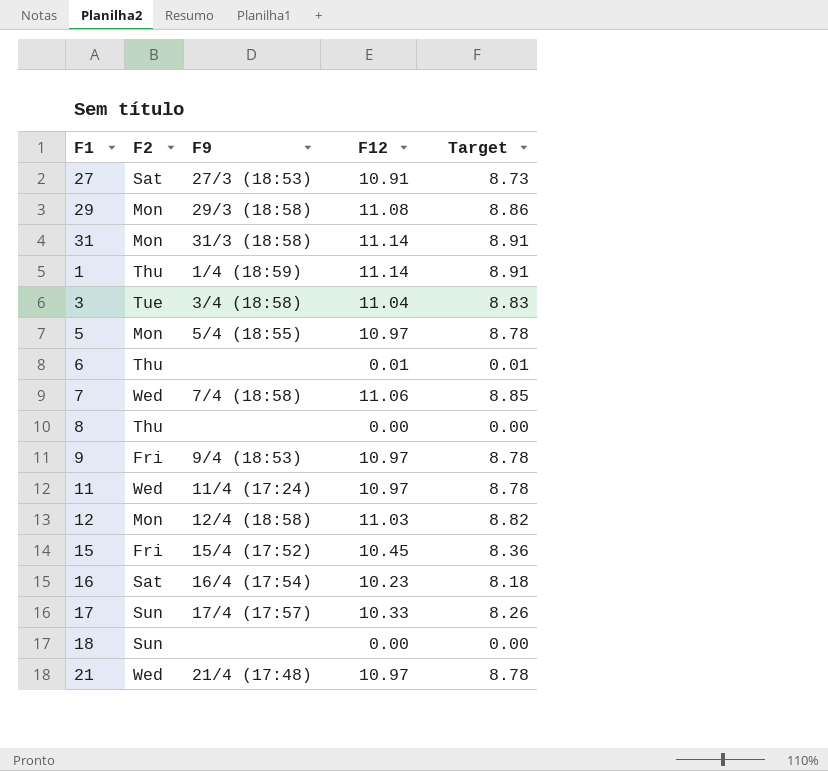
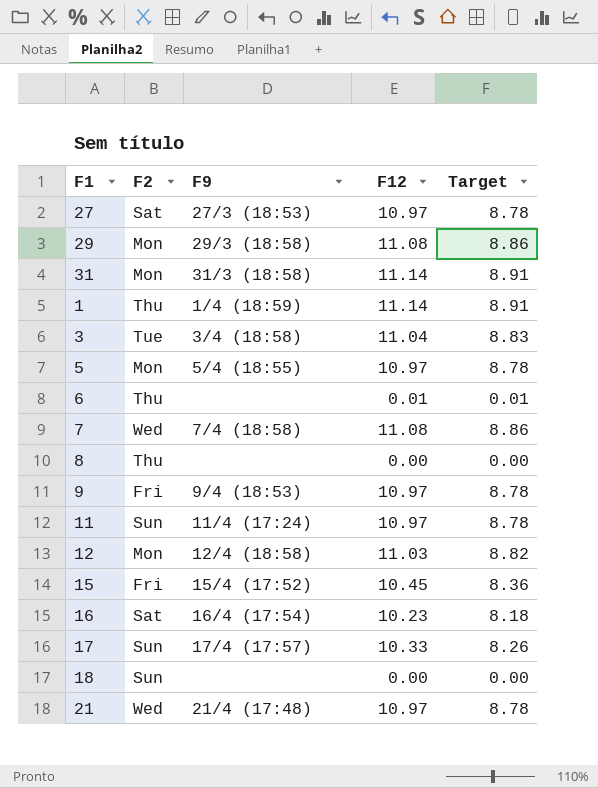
27 | F12: 10.91 -> 10.97
27 | Target: 8.73 -> 8.78
7 | F12: 11.06 -> 11.08
7 | Target: 8.85 -> 8.86
11 | F2: Wed -> Sun

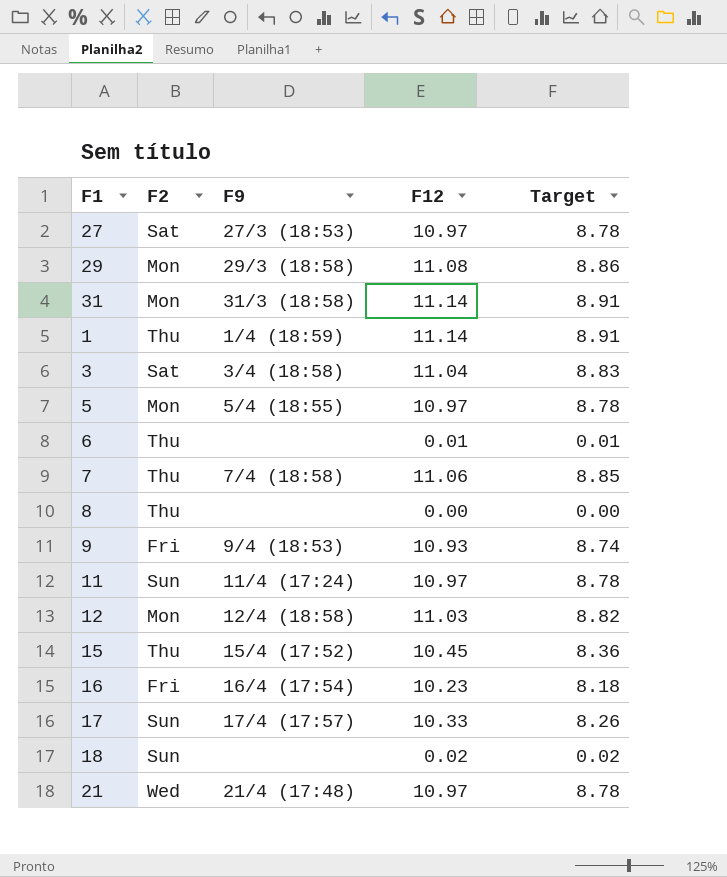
3 | F2: Tue -> Sat
7 | F2: Wed -> Thu
7 | F12: 11.08 -> 11.06
7 | Target: 8.86 -> 8.85
9 | F12: 10.97 -> 10.93
9 | Target: 8.78 -> 8.74
15 | F2: Fri -> Thu
16 | F2: Sat -> Fri
18 | F12: 0.00 -> 0.02
18 | Target: 0.00 -> 0.02

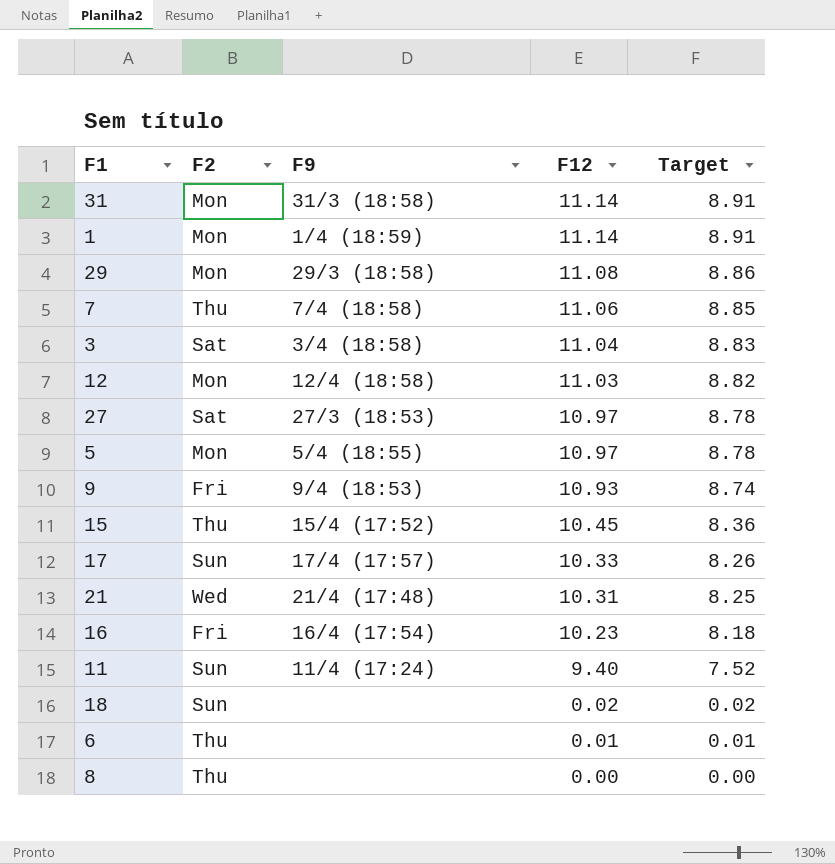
row order: none -> F12 descending
1 | F2: Thu -> Mon
21 | F12: 10.97 -> 10.31
21 | Target: 8.78 -> 8.25
11 | F12: 10.97 -> 9.40
11 | Target: 8.78 -> 7.52

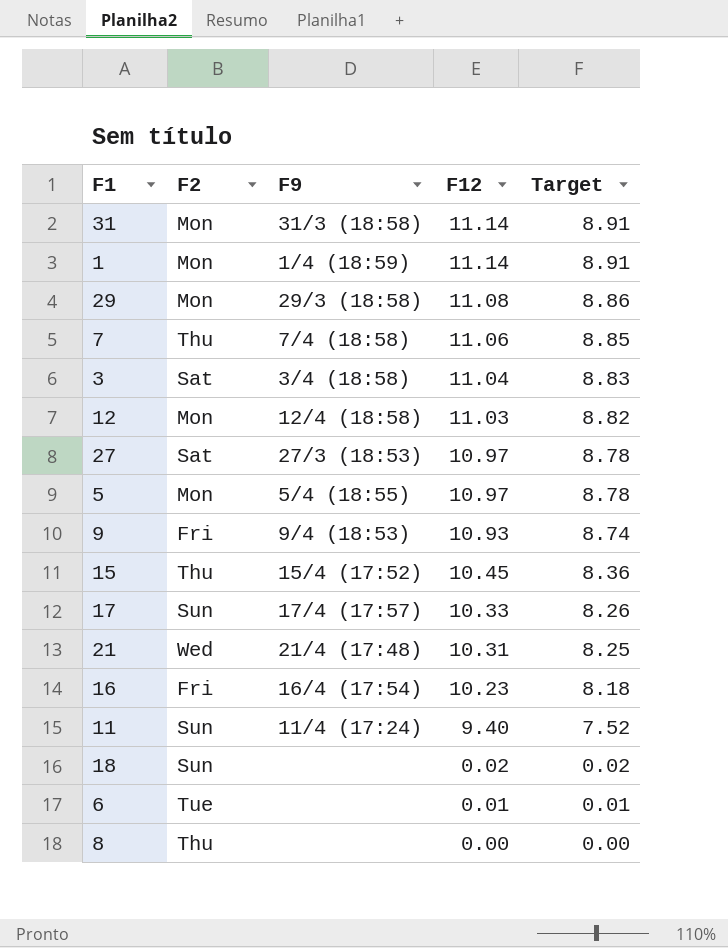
6 | F2: Thu -> Tue

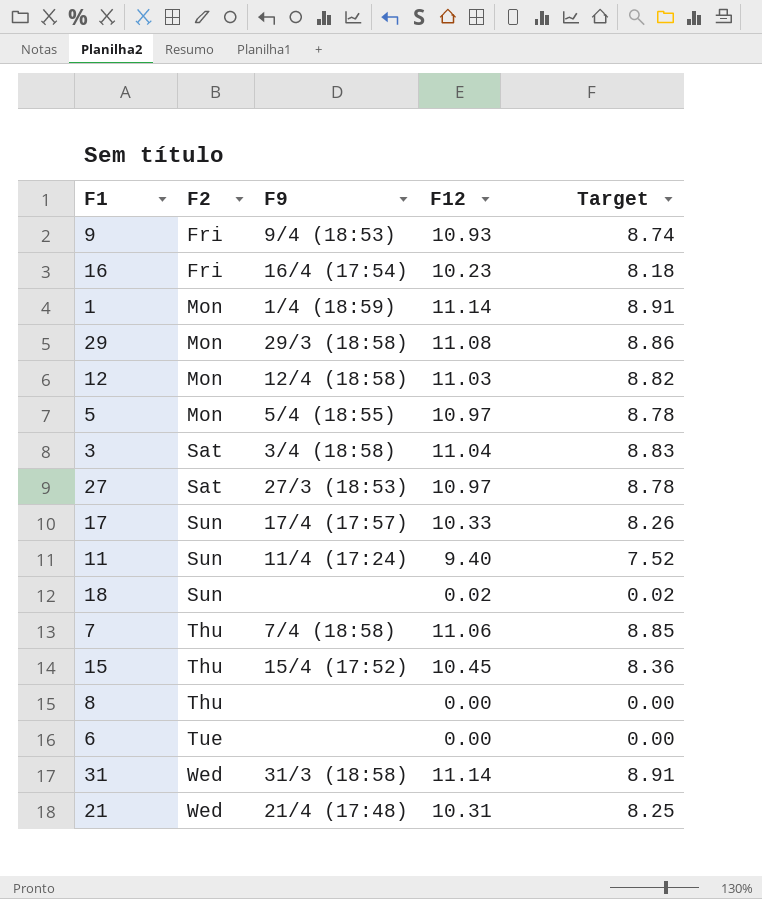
row order: F12 descending -> F2 ascending
6 | F12: 0.01 -> 0.00
6 | Target: 0.01 -> 0.00
31 | F2: Mon -> Wed

